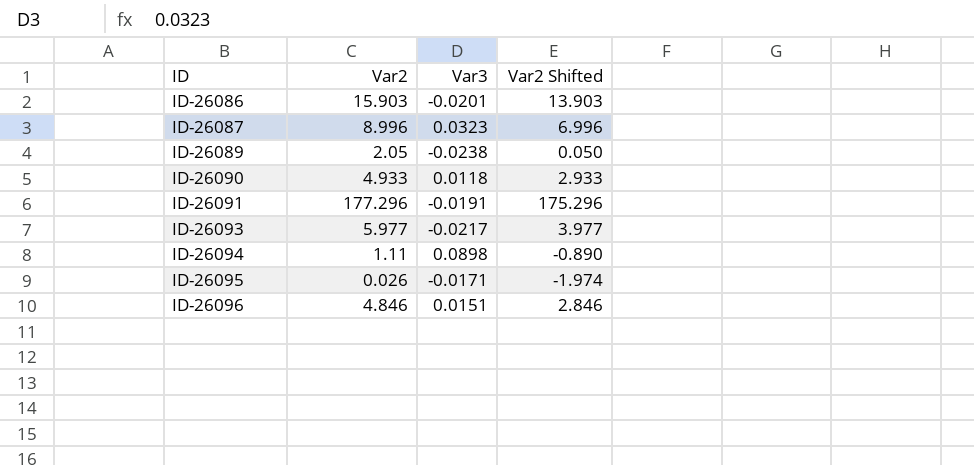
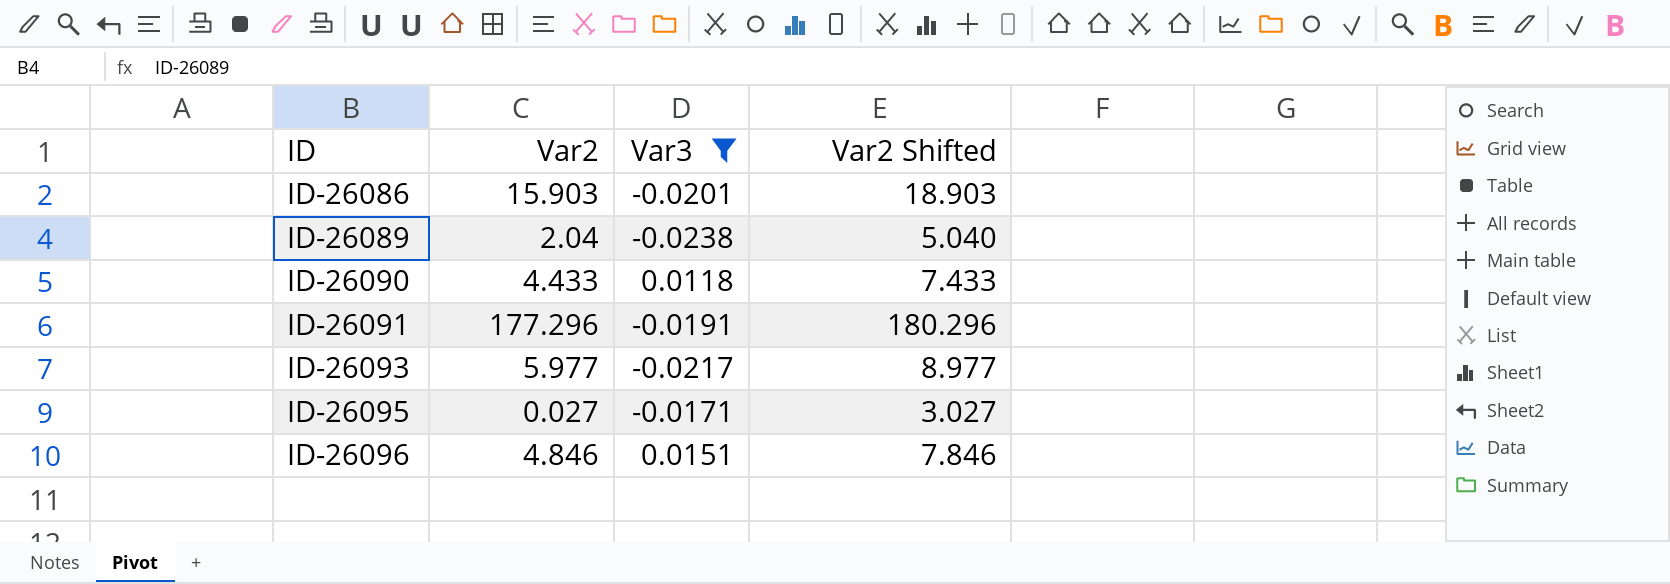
filter: none -> Var3 <= 0.0151
column Var2 Shifted | formula: [Var2] - 2 -> [Var2] + 3
ID-26089 | Var2: 2.05 -> 2.04
ID-26090 | Var2: 4.933 -> 4.433
ID-26095 | Var2: 0.026 -> 0.027

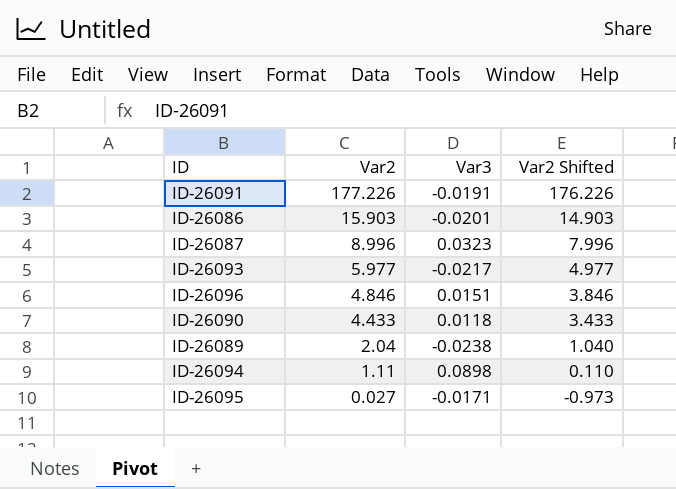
filter: Var3 <= 0.0151 -> none
row order: ID ascending -> Var2 descending
column Var2 Shifted | formula: [Var2] + 3 -> [Var2] - 1
ID-26091 | Var2: 177.296 -> 177.226

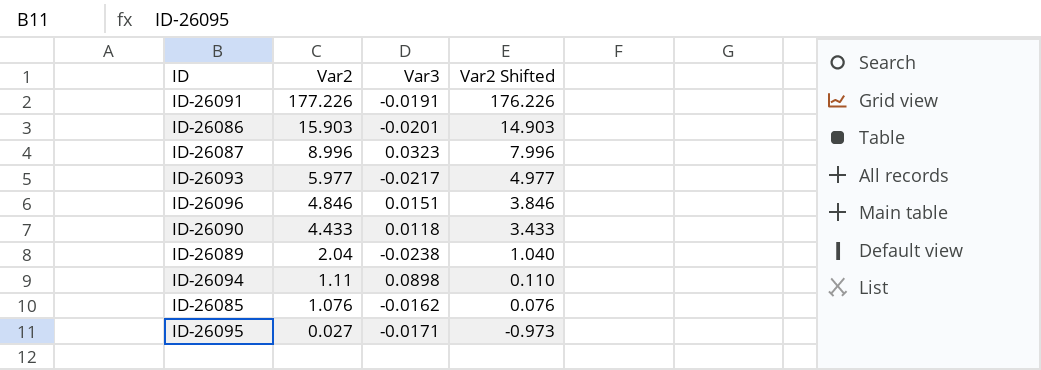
row ID-26085: none -> 1.076 | -0.0162 | 0.076

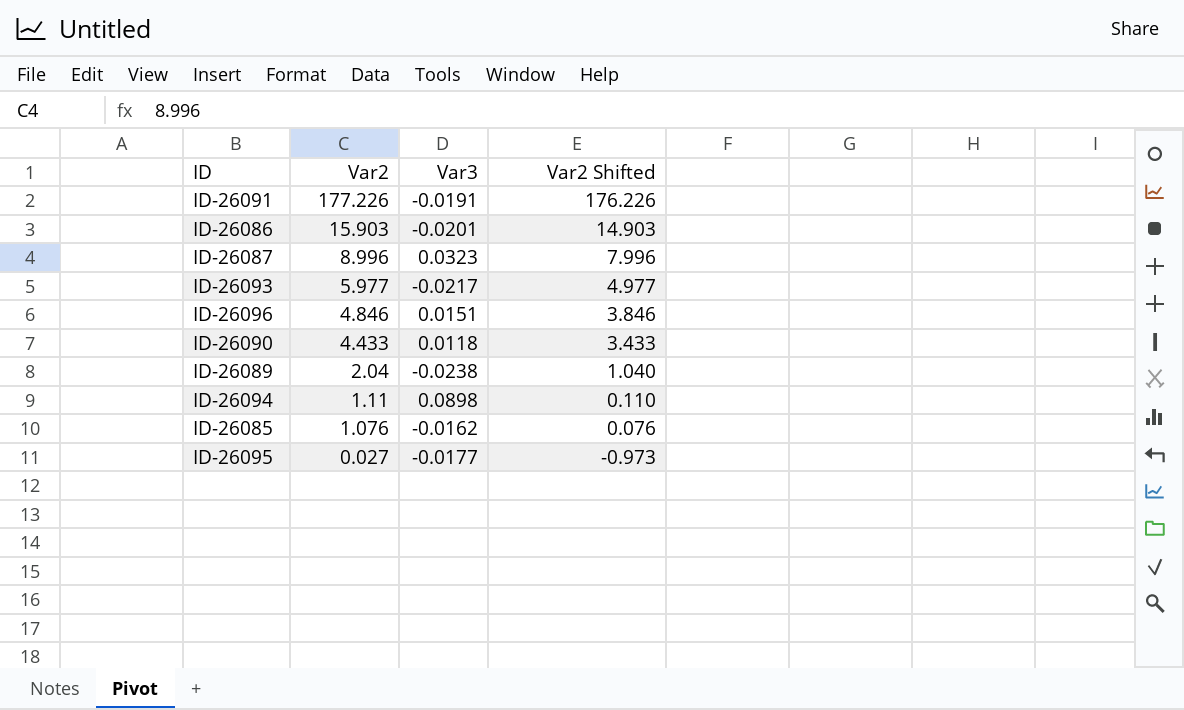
ID-26095 | Var3: -0.0171 -> -0.0177

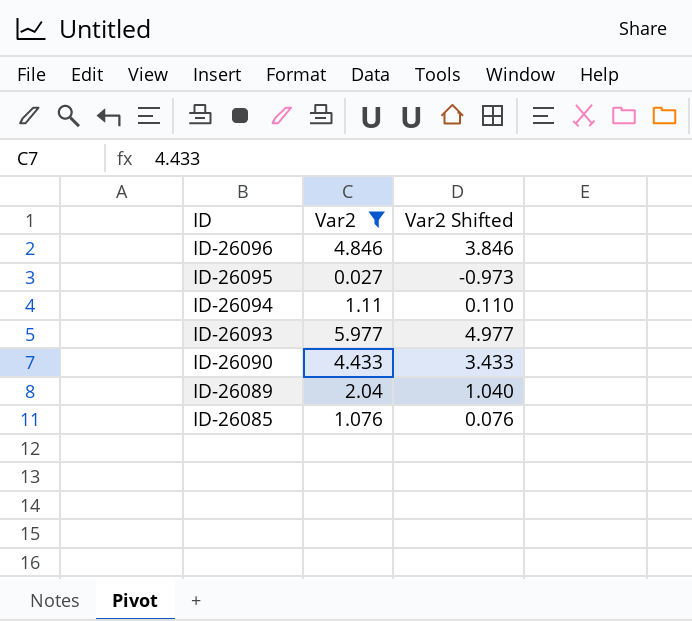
filter: none -> Var2 <= 5.977
row order: Var2 descending -> ID descending
column Var3 | position: 3 -> none

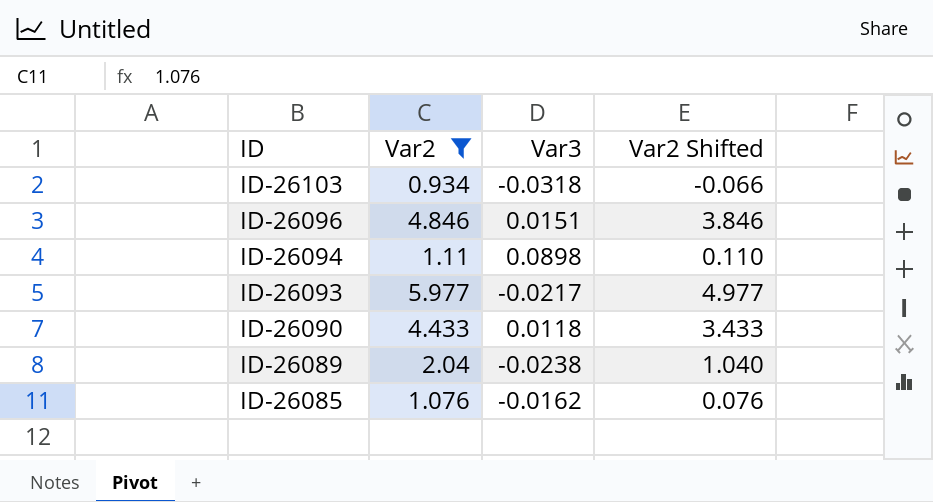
column Var3 | position: none -> 3
row ID-26095: 0.027 | -0.973 -> none
row ID-26103: none -> 0.934 | -0.0318 | -0.066

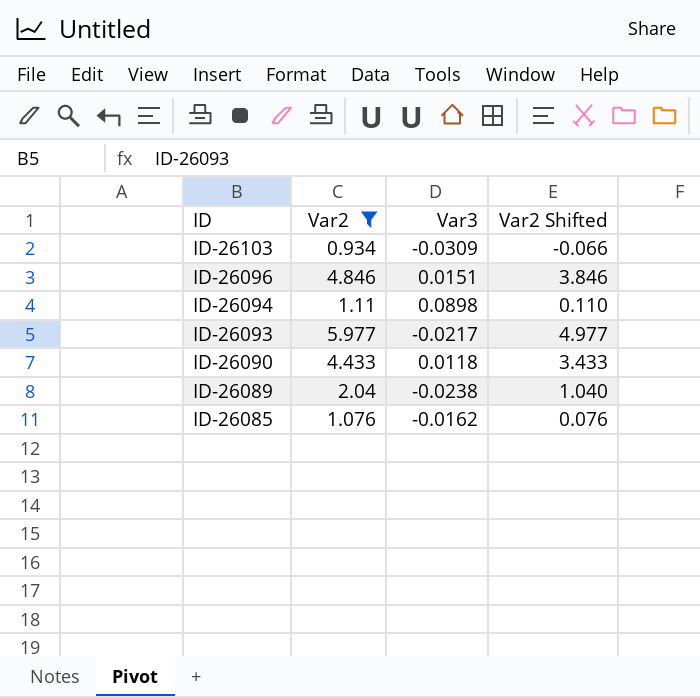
ID-26103 | Var3: -0.0318 -> -0.0309

